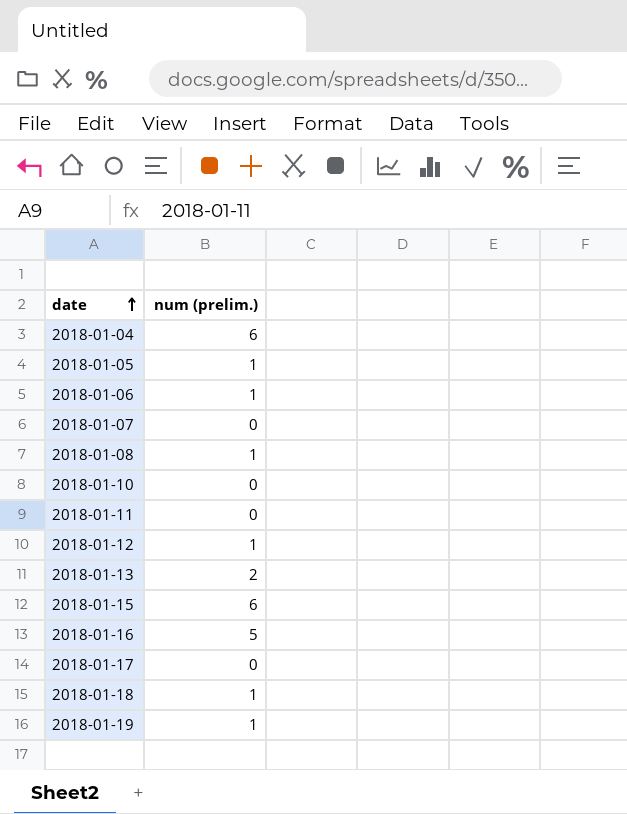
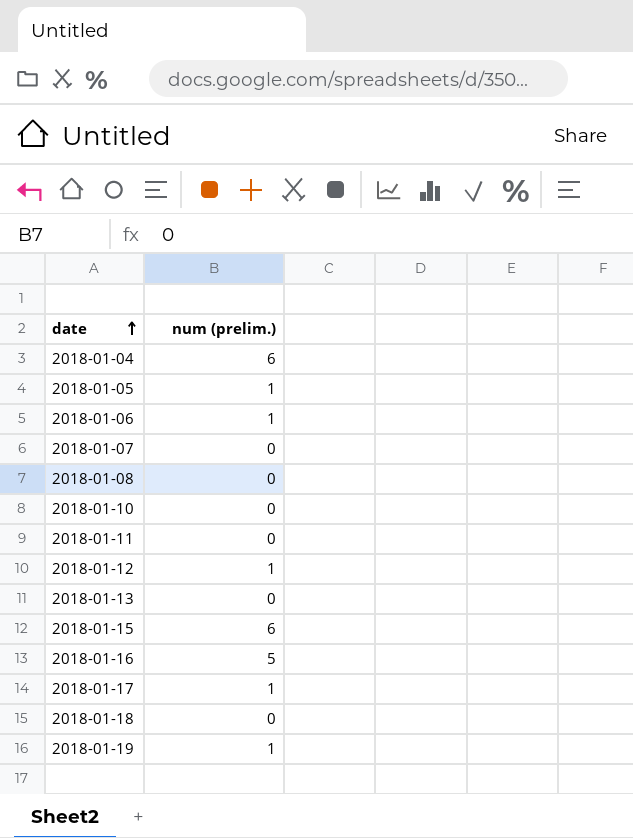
2018-01-08 | num (prelim.): 1 -> 0
2018-01-13 | num (prelim.): 2 -> 0
2018-01-17 | num (prelim.): 0 -> 1
2018-01-18 | num (prelim.): 1 -> 0

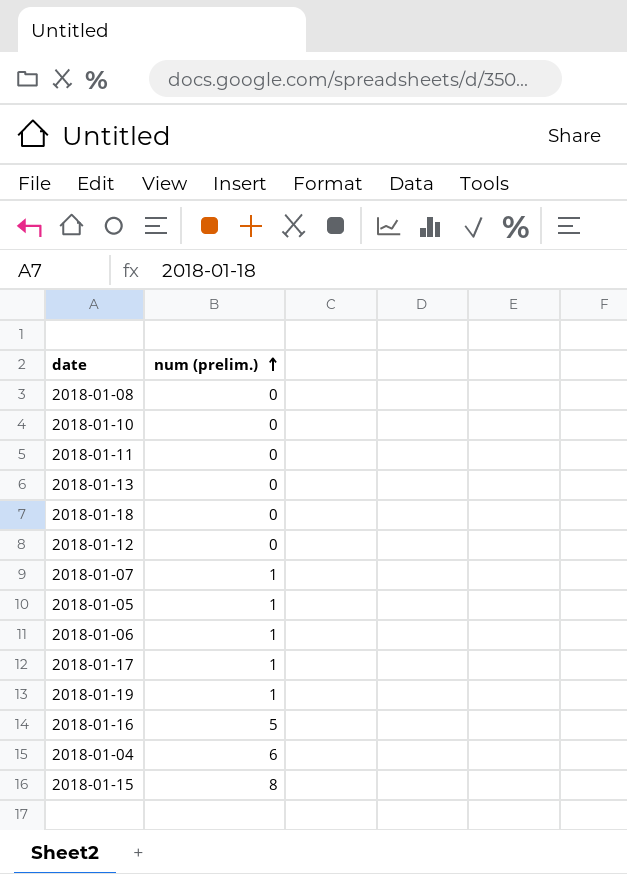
row order: date ascending -> num (prelim.) ascending
2018-01-12 | num (prelim.): 1 -> 0
2018-01-07 | num (prelim.): 0 -> 1
2018-01-15 | num (prelim.): 6 -> 8

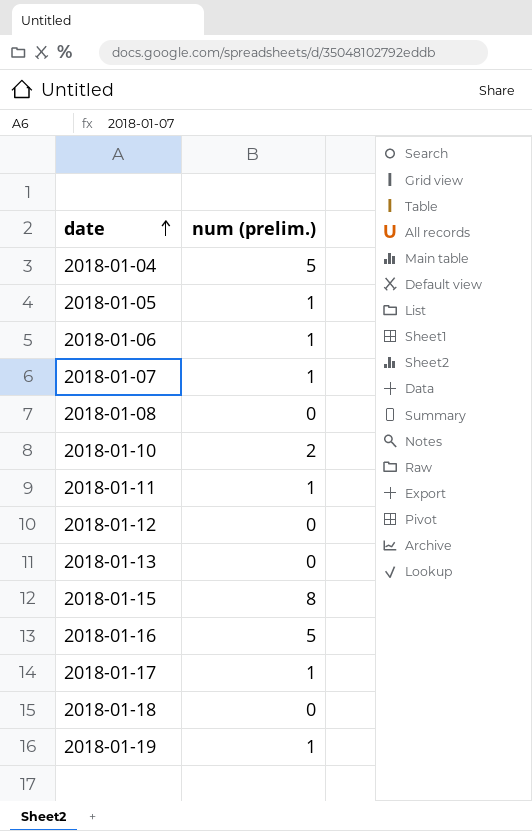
row order: num (prelim.) ascending -> date ascending
2018-01-04 | num (prelim.): 6 -> 5
2018-01-10 | num (prelim.): 0 -> 2
2018-01-11 | num (prelim.): 0 -> 1

